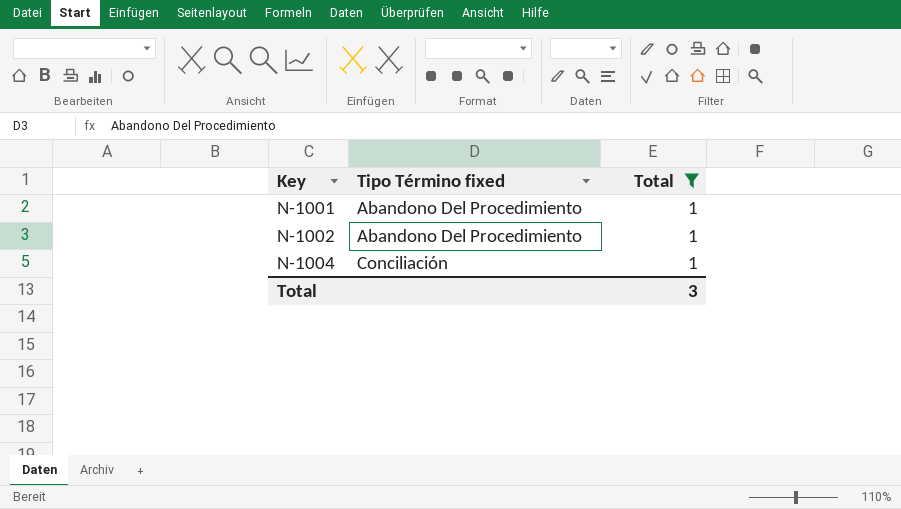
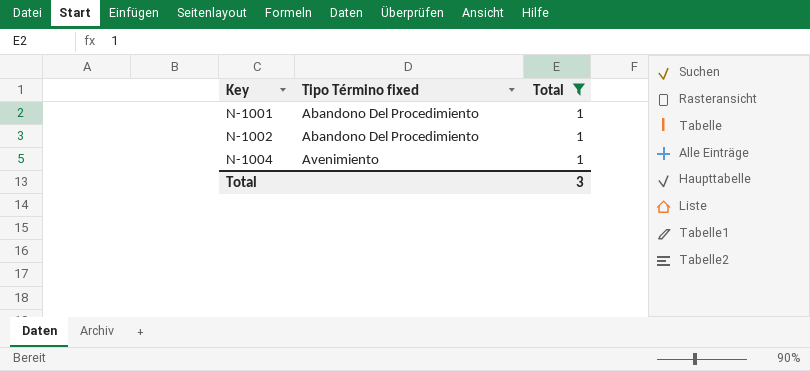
N-1004 | Tipo Término fixed: Conciliación -> Avenimiento

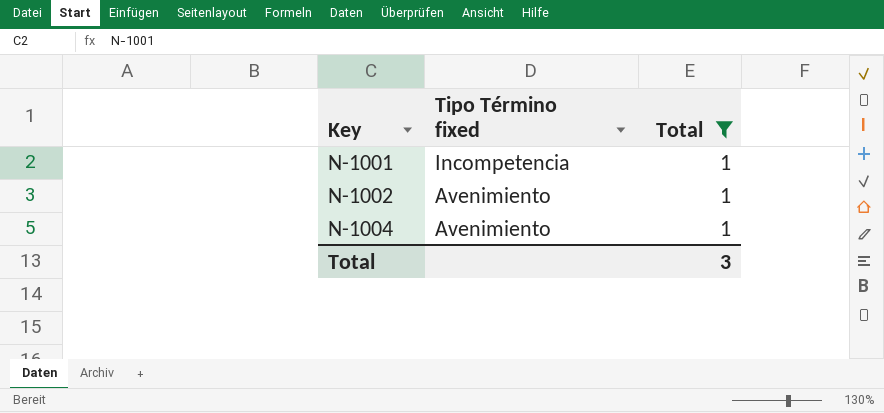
N-1001 | Tipo Término fixed: Abandono Del Procedimiento -> Incompetencia
N-1002 | Tipo Término fixed: Abandono Del Procedimiento -> Avenimiento

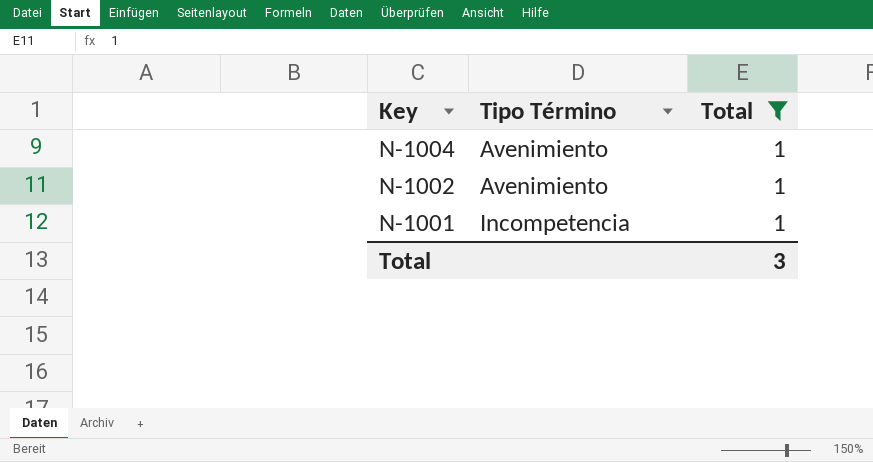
row order: Key ascending -> Key descending
column name: Tipo Término fixed -> Tipo Término

